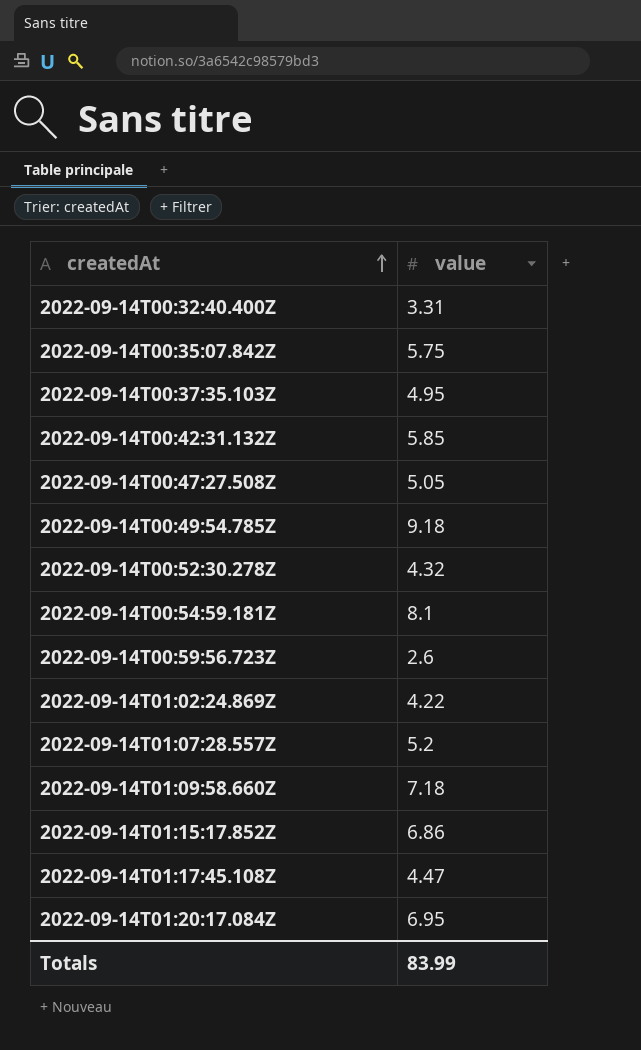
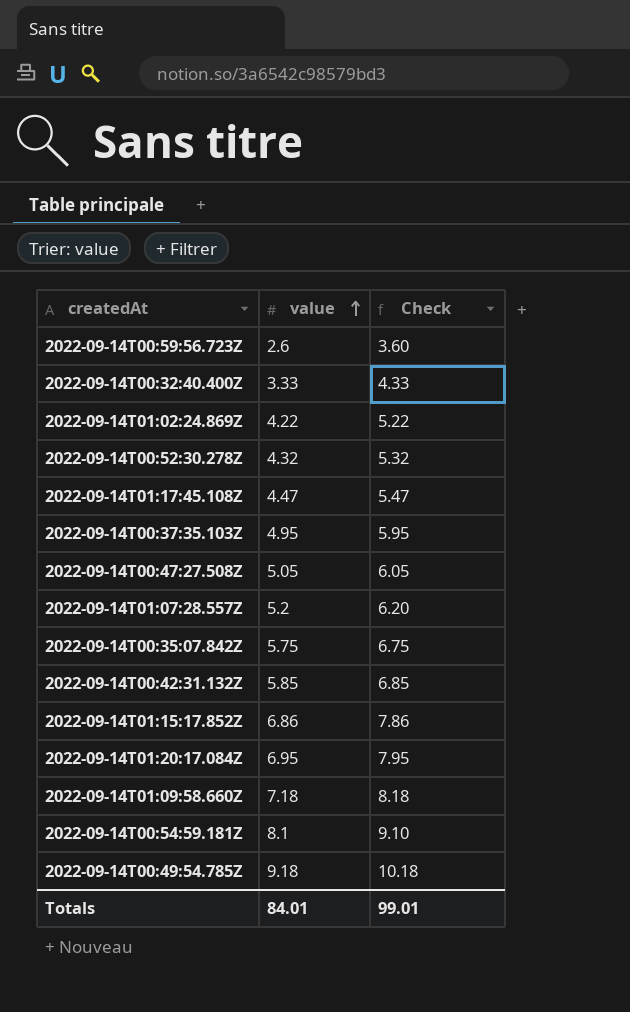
row order: createdAt ascending -> value ascending
column Check | formula: none -> [value] + 1
2022-09-14T00:32:40.400Z | value: 3.31 -> 3.33
Totals | value: 83.99 -> 84.01

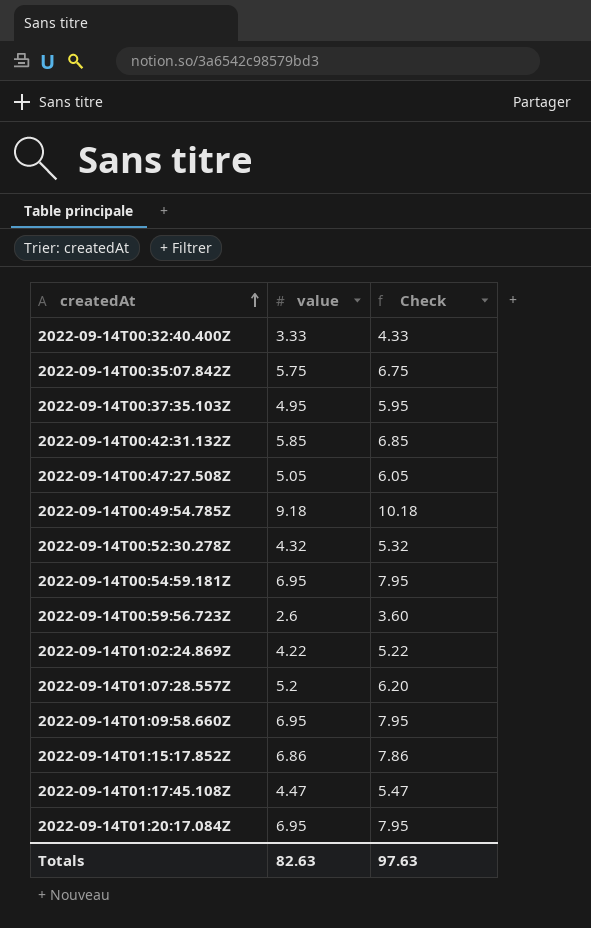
row order: value ascending -> createdAt ascending
2022-09-14T00:54:59.181Z | value: 8.1 -> 6.95
2022-09-14T00:54:59.181Z | Check: 9.10 -> 7.95
2022-09-14T01:09:58.660Z | value: 7.18 -> 6.95
2022-09-14T01:09:58.660Z | Check: 8.18 -> 7.95
Totals | value: 84.01 -> 82.63
Totals | Check: 99.01 -> 97.63

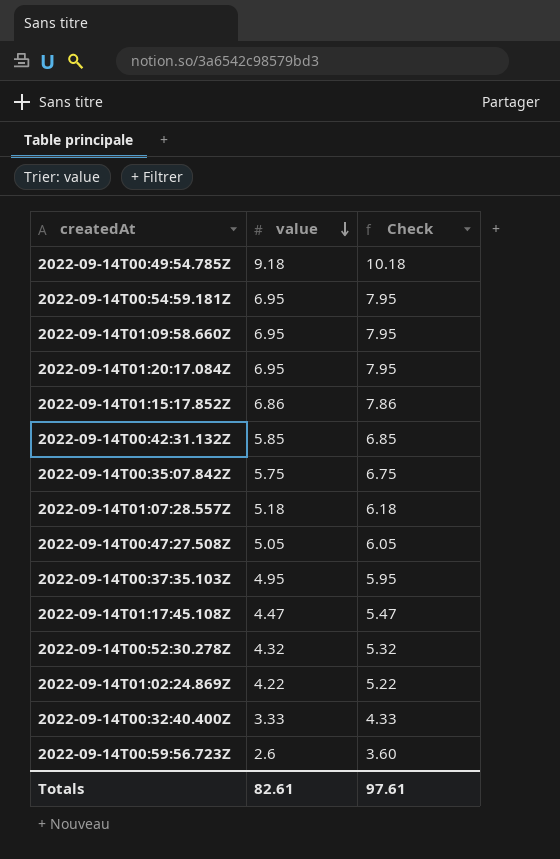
row order: createdAt ascending -> value descending
2022-09-14T01:07:28.557Z | value: 5.2 -> 5.18
2022-09-14T01:07:28.557Z | Check: 6.20 -> 6.18
Totals | value: 82.63 -> 82.61
Totals | Check: 97.63 -> 97.61

